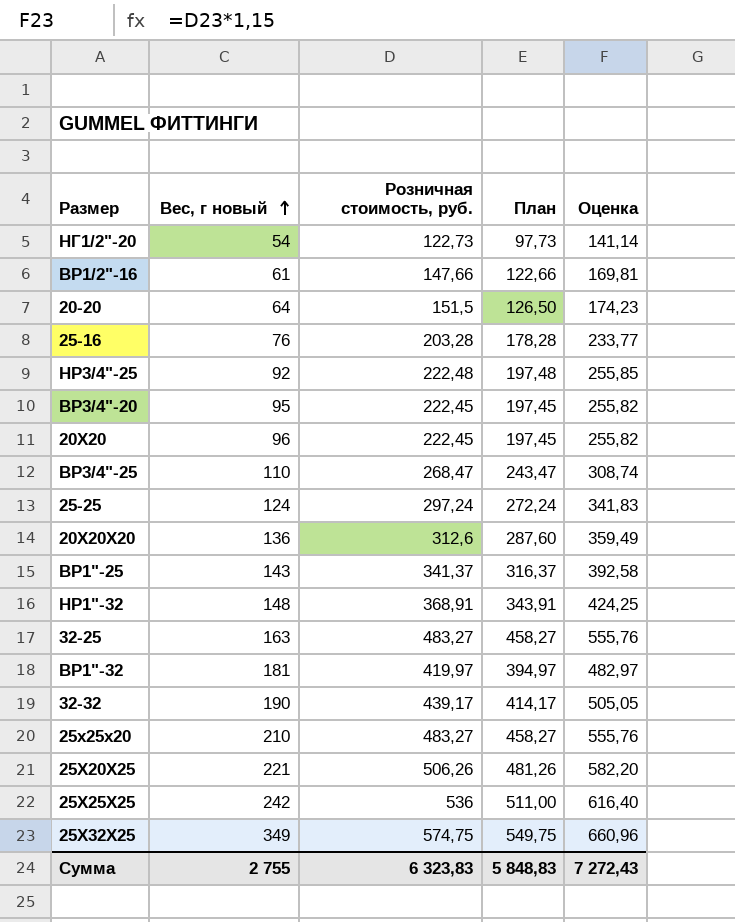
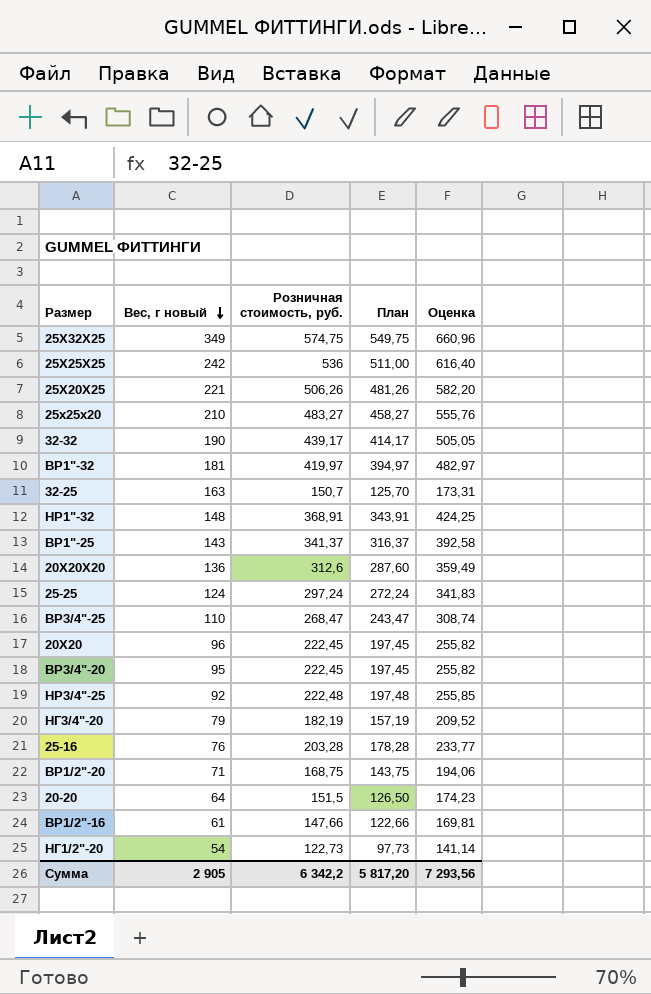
row order: Вес, г новый ascending -> Вес, г новый descending
32-25 | Розничная стоимость, руб.: 483,27 -> 150,7
32-25 | План: 458,27 -> 125,70
32-25 | Оценка: 555,76 -> 173,31
row НГ3/4"-20: none -> 79 | 182,19 | 157,19 | 209,52
row ВР1/2"-20: none -> 71 | 168,75 | 143,75 | 194,06
Сумма | Вес, г новый: 2 755 -> 2 905
Сумма | Розничная стоимость, руб.: 6 323,83 -> 6 342,2
Сумма | План: 5 848,83 -> 5 817,20
Сумма | Оценка: 7 272,43 -> 7 293,56

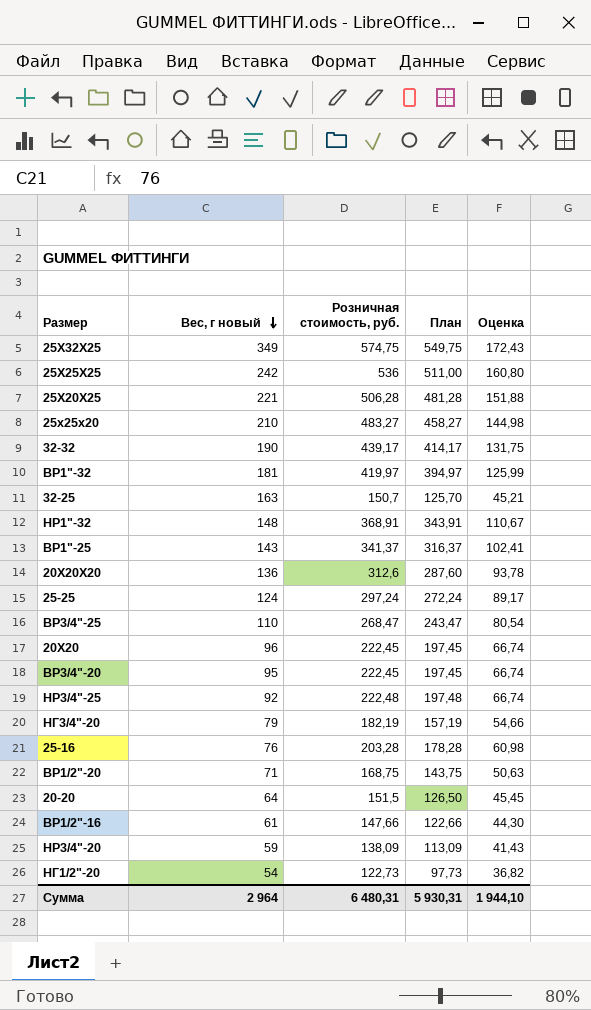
column Оценка | formula: [Розничная стоимость, руб.] * 1,15 -> [Розничная стоимость, руб.] * 0,3
25X20X25 | Розничная стоимость, руб.: 506,26 -> 506,28
25X20X25 | План: 481,26 -> 481,28
row НР3/4"-20: none -> 59 | 138,09 | 113,09 | 41,43
Сумма | Вес, г новый: 2 905 -> 2 964
Сумма | Розничная стоимость, руб.: 6 342,2 -> 6 480,31
Сумма | План: 5 817,20 -> 5 930,31
Сумма | Оценка: 7 293,56 -> 1 944,10

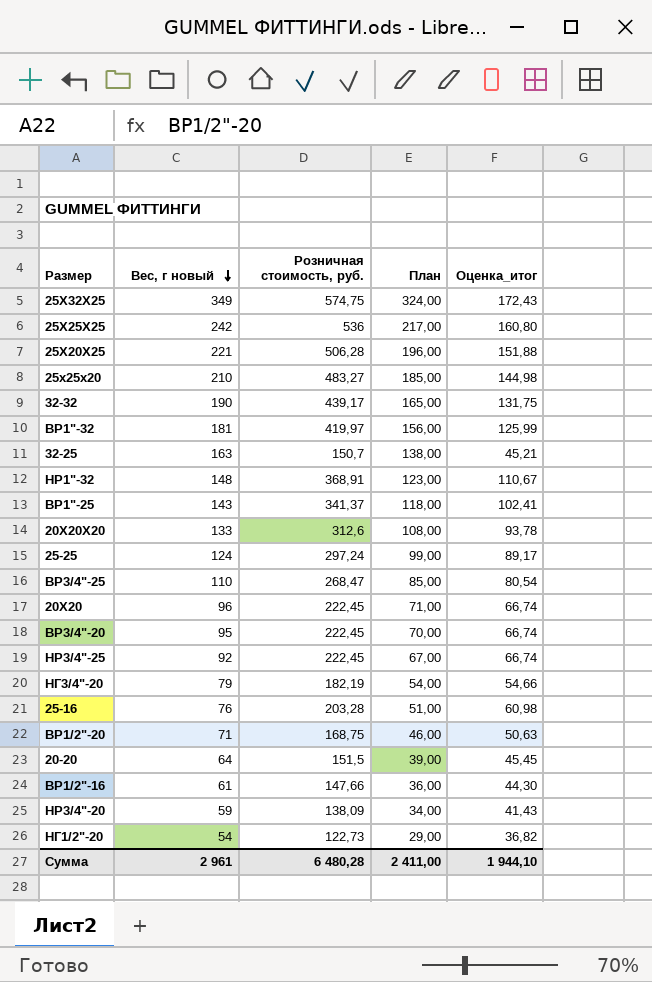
column План | formula: [Розничная стоимость, руб.] - 25 -> [Вес, г новый] - 25
column name: Оценка -> Оценка_итог
20X20X20 | Вес, г новый: 136 -> 133
НР3/4"-25 | Розничная стоимость, руб.: 222,48 -> 222,45
Сумма | Вес, г новый: 2 964 -> 2 961
Сумма | Розничная стоимость, руб.: 6 480,31 -> 6 480,28
Сумма | План: 5 930,31 -> 2 411,00

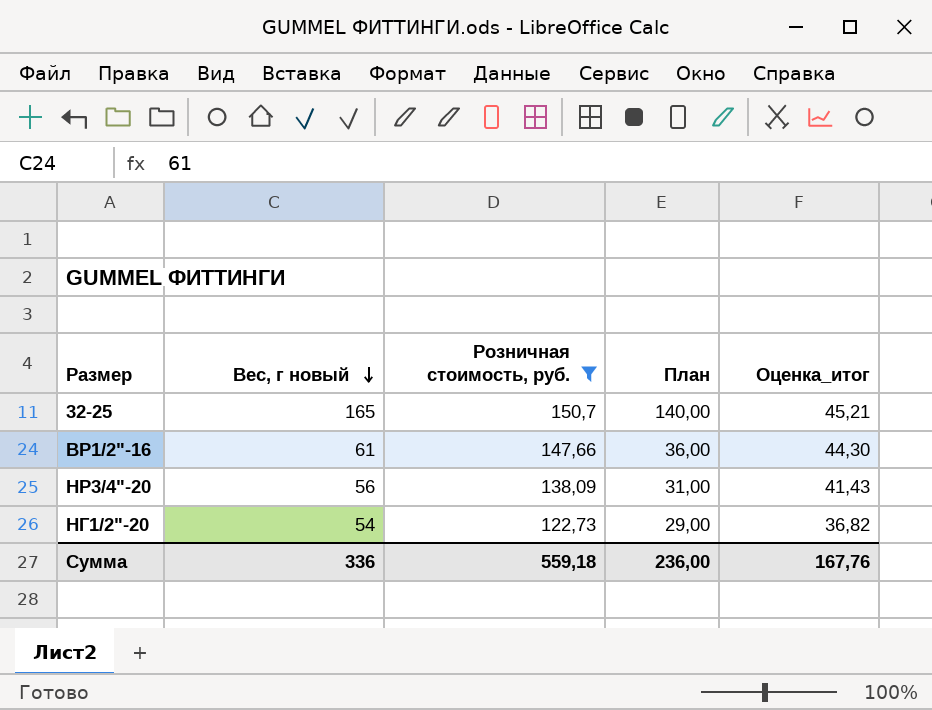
filter: none -> Розничная стоимость, руб. <= 150,7
32-25 | Вес, г новый: 163 -> 165
32-25 | План: 138,00 -> 140,00
НР3/4"-20 | Вес, г новый: 59 -> 56
НР3/4"-20 | План: 34,00 -> 31,00
Сумма | Вес, г новый: 2 961 -> 336
Сумма | Розничная стоимость, руб.: 6 480,28 -> 559,18
Сумма | План: 2 411,00 -> 236,00
Сумма | Оценка_итог: 1 944,10 -> 167,76

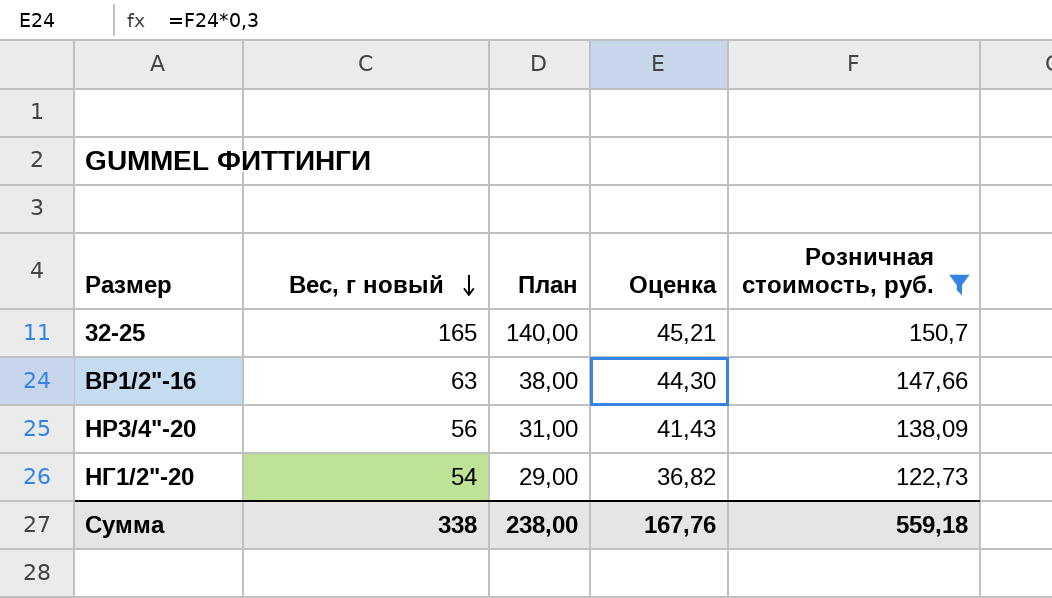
column name: Оценка_итог -> Оценка
column Розничная стоимость, руб. | position: 3 -> 5
ВР1/2"-16 | Вес, г новый: 61 -> 63
ВР1/2"-16 | План: 36,00 -> 38,00
Сумма | Вес, г новый: 336 -> 338
Сумма | План: 236,00 -> 238,00

